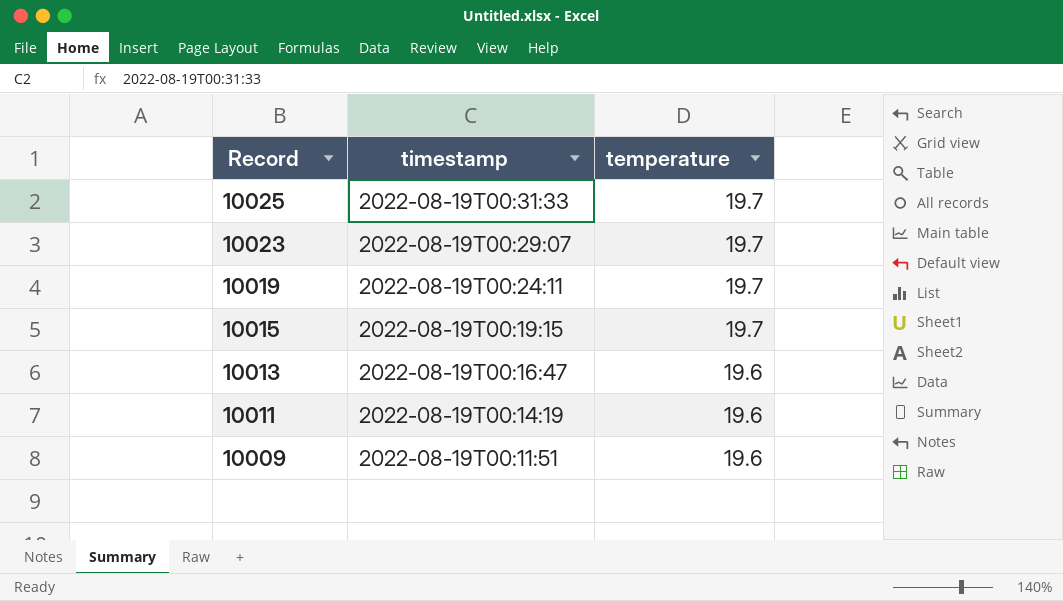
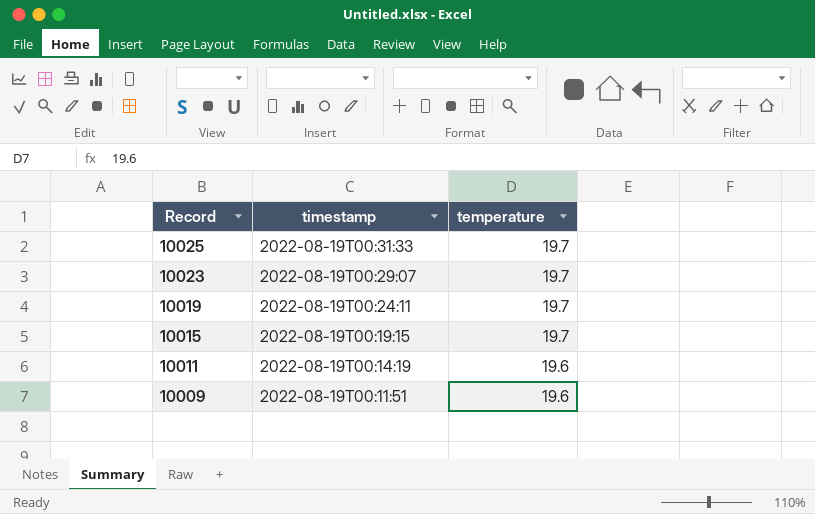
row 10013: 2022-08-19T00:16:47 | 19.6 -> none

